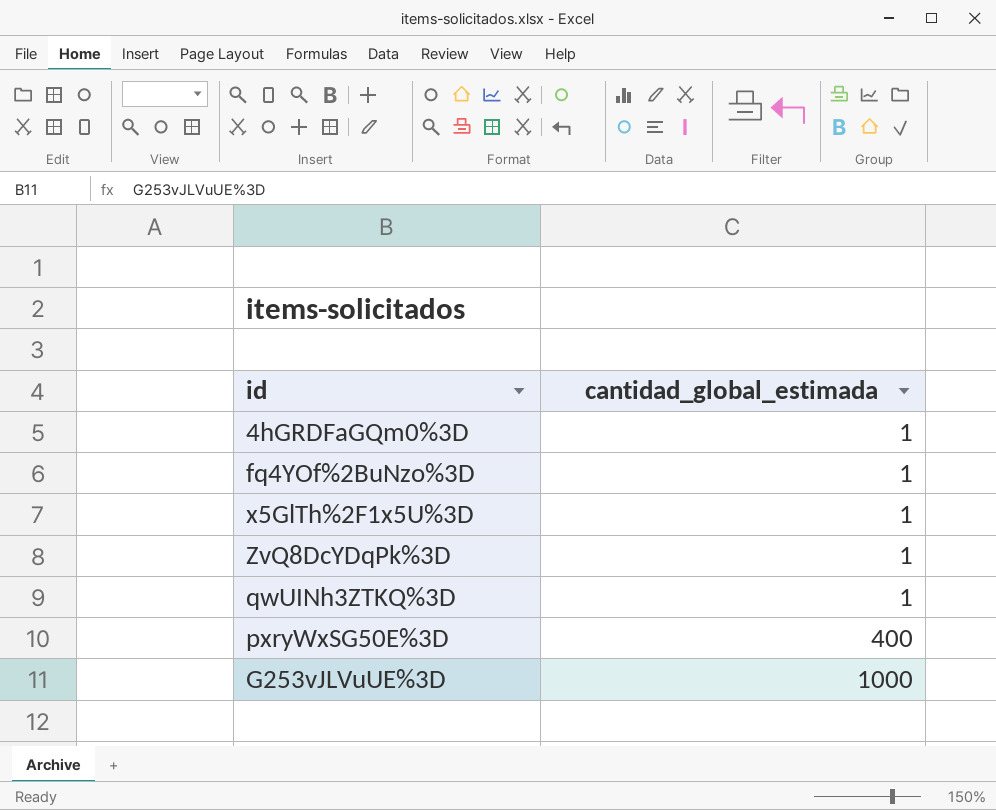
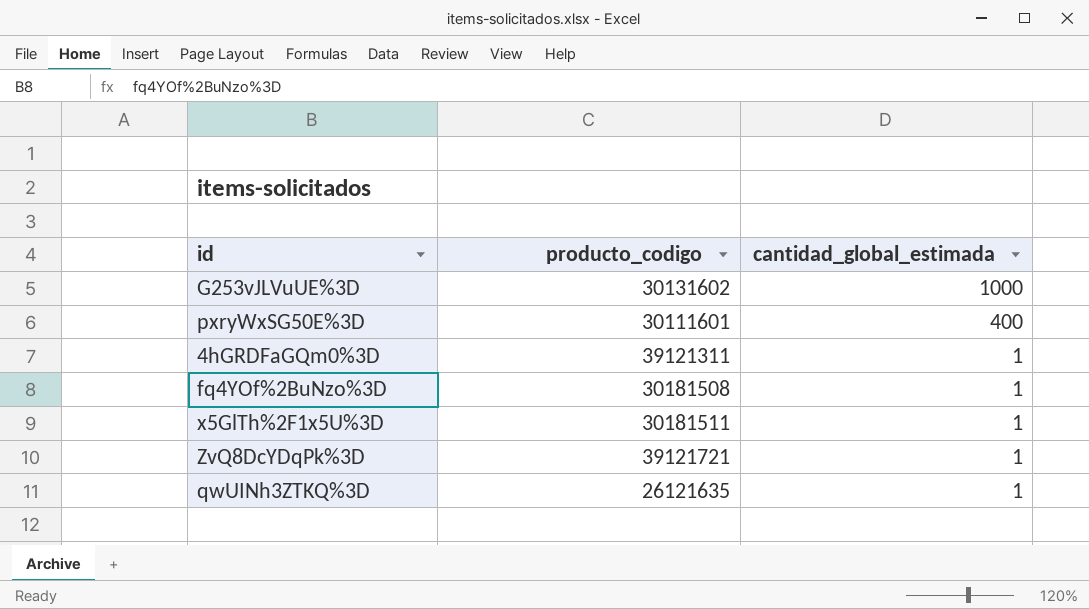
row order: cantidad_global_estimada ascending -> cantidad_global_estimada descending
column producto_codigo | position: none -> 2

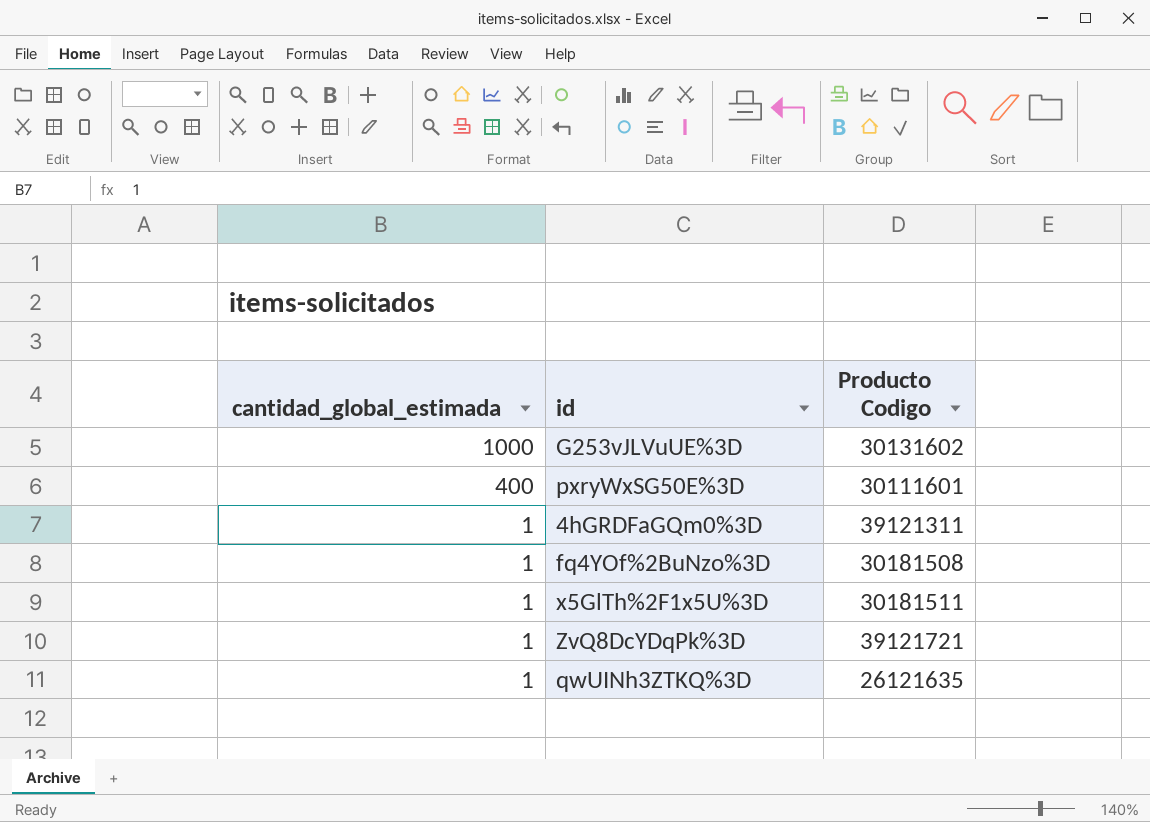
column cantidad_global_estimada | position: 3 -> 1
column name: producto_codigo -> Producto Codigo

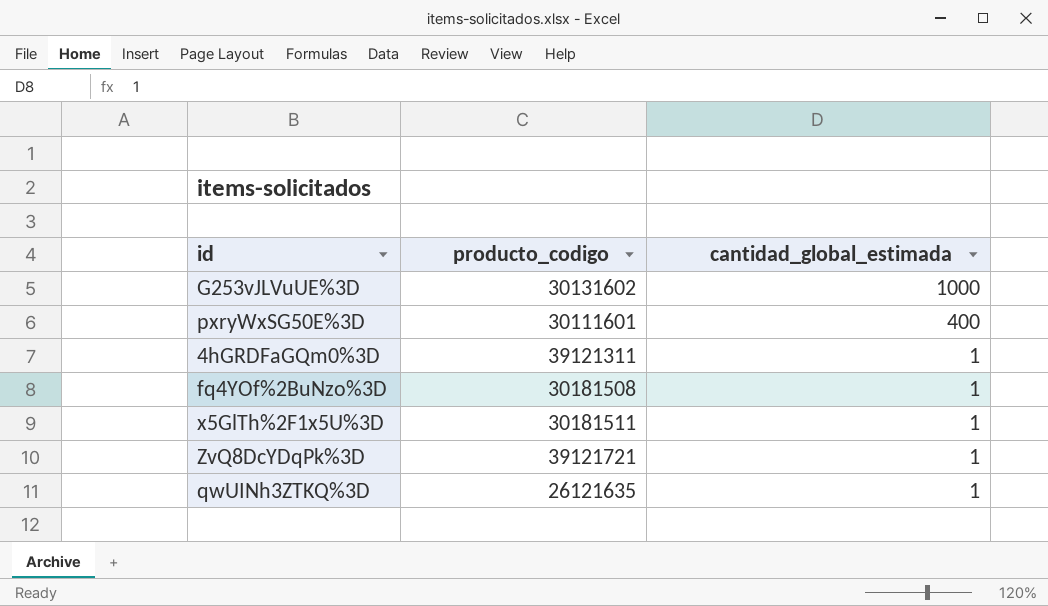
column name: Producto Codigo -> producto_codigo
column cantidad_global_estimada | position: 1 -> 3

